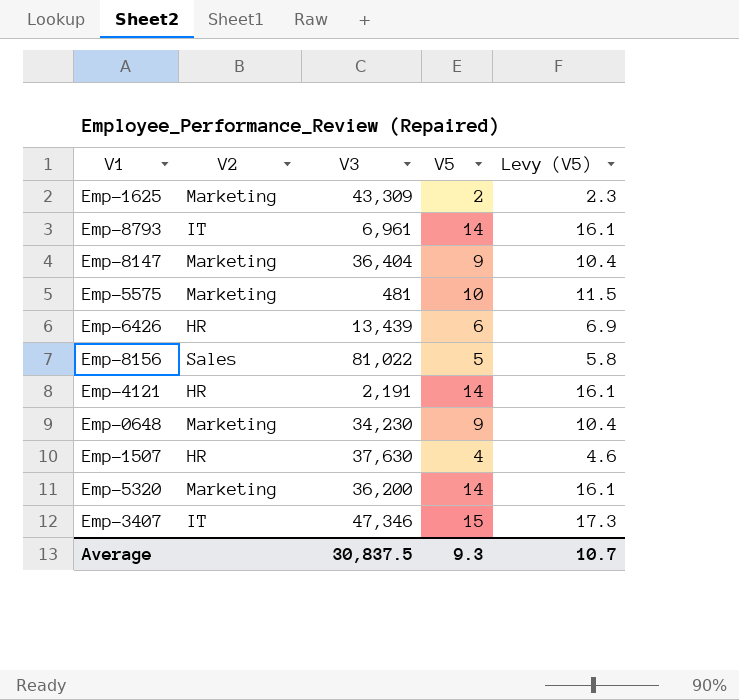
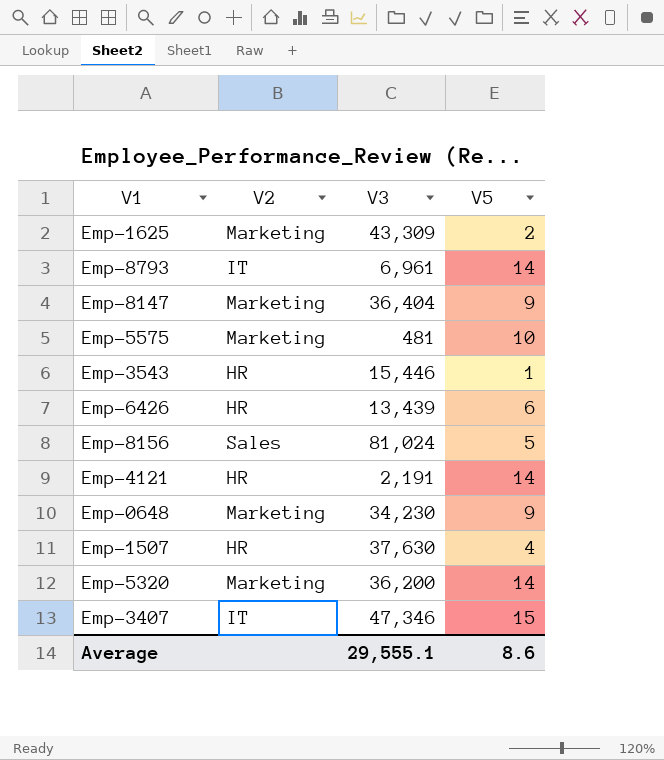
column Levy (V5) | formula: [V5] * 1.15 -> none
row Emp-3543: none -> HR | 15,446 | 1
Emp-8156 | V3: 81,022 -> 81,024
Average | V3: 30,837.5 -> 29,555.1
Average | V5: 9.3 -> 8.6

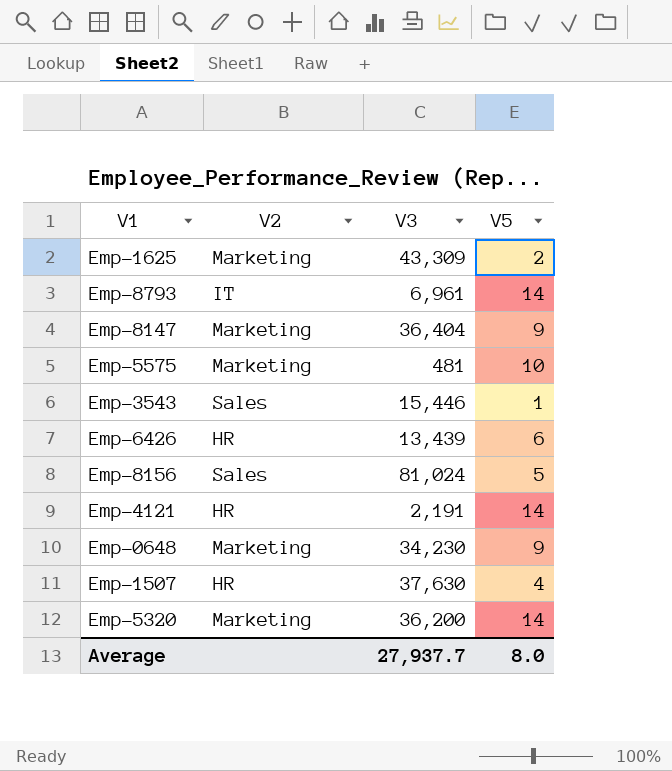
row Emp-3407: IT | 47,346 | 15 -> none
Emp-3543 | V2: HR -> Sales
Average | V3: 29,555.1 -> 27,937.7
Average | V5: 8.6 -> 8.0

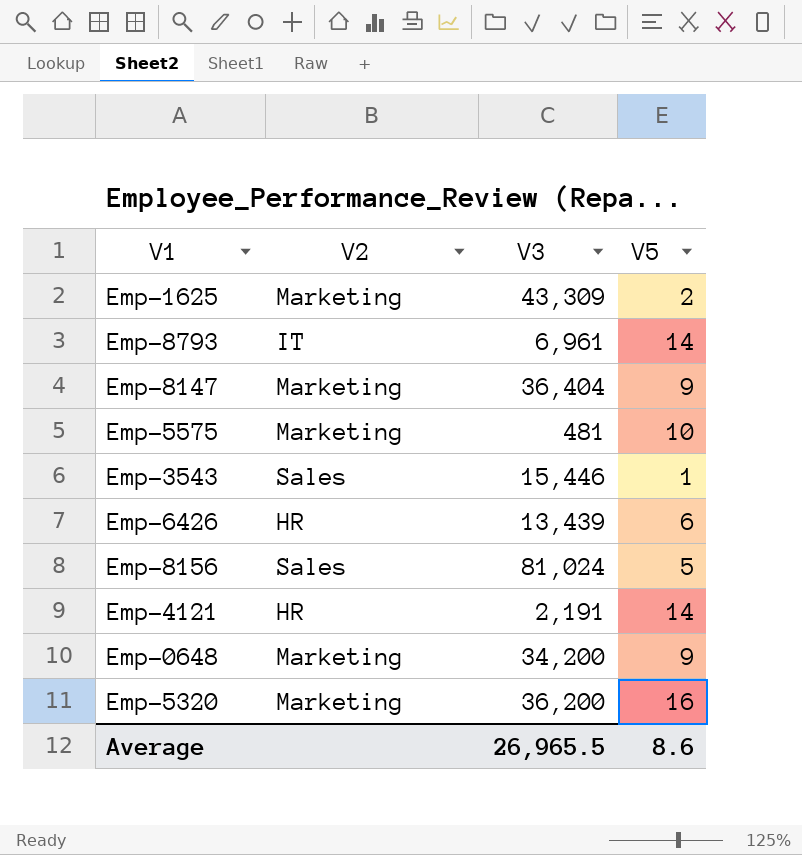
row Emp-1507: HR | 37,630 | 4 -> none
Emp-0648 | V3: 34,230 -> 34,200
Emp-5320 | V5: 14 -> 16
Average | V3: 27,937.7 -> 26,965.5
Average | V5: 8.0 -> 8.6

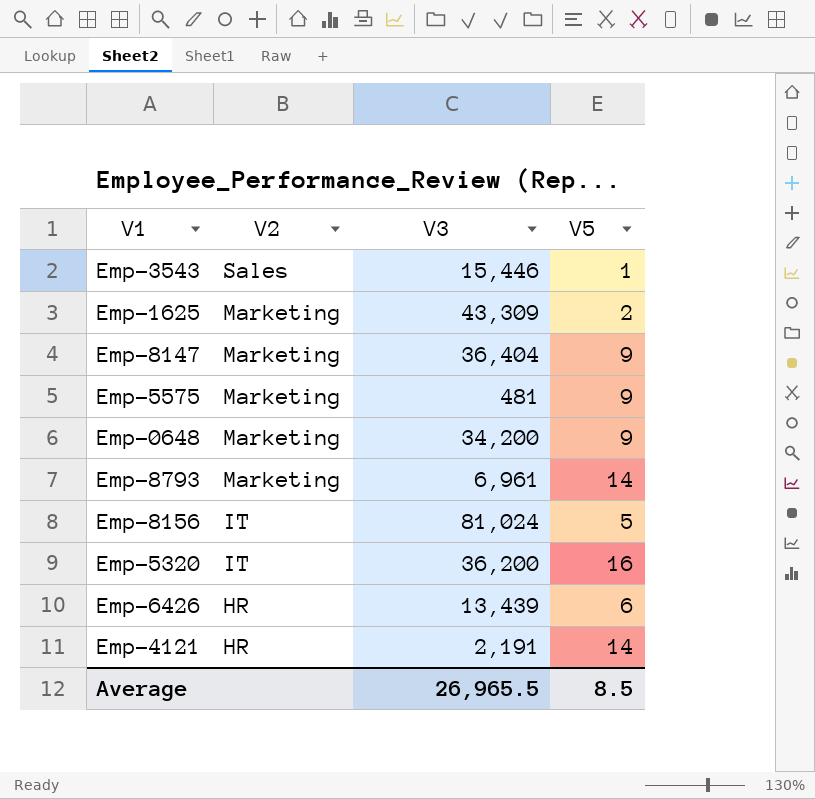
row order: none -> V2 descending
Emp-5575 | V5: 10 -> 9
Emp-8793 | V2: IT -> Marketing
Emp-8156 | V2: Sales -> IT
Emp-5320 | V2: Marketing -> IT
Average | V5: 8.6 -> 8.5

